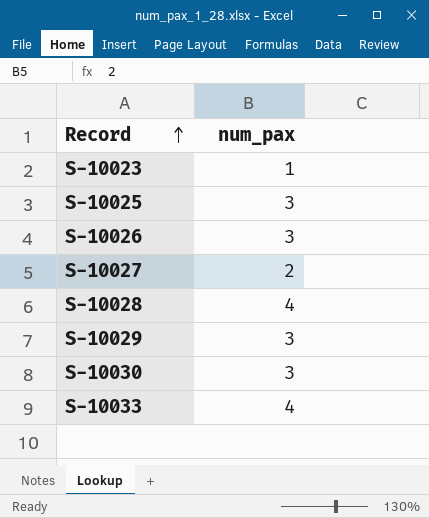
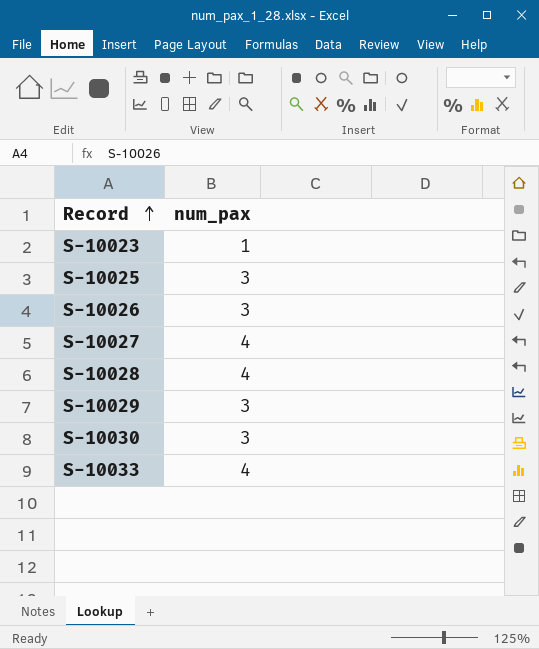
S-10027 | num_pax: 2 -> 4

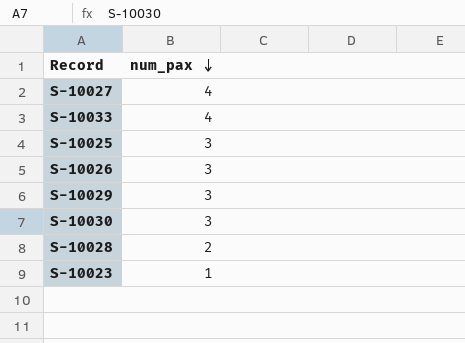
row order: Record ascending -> num_pax descending
S-10028 | num_pax: 4 -> 2

